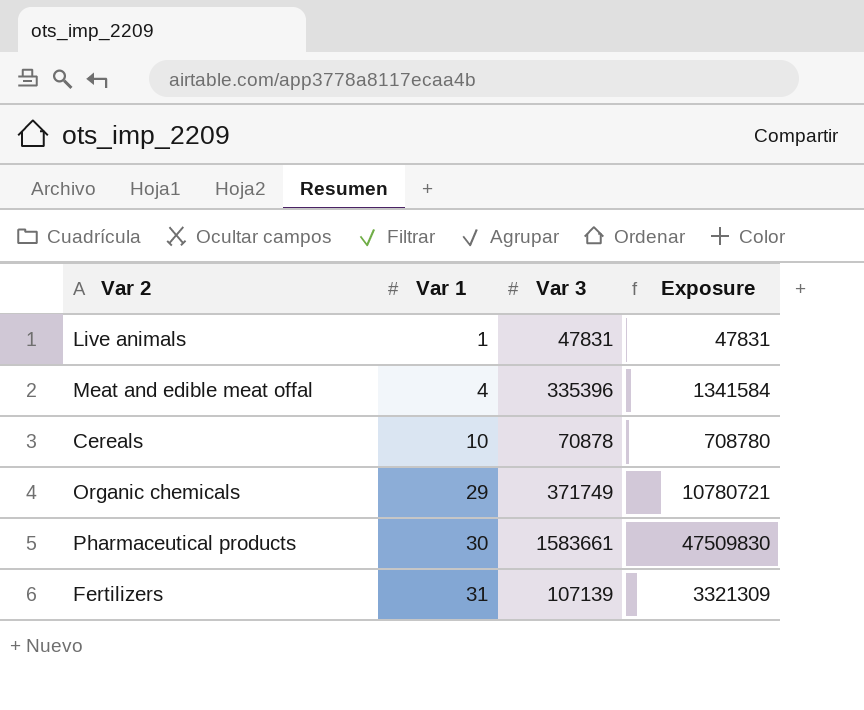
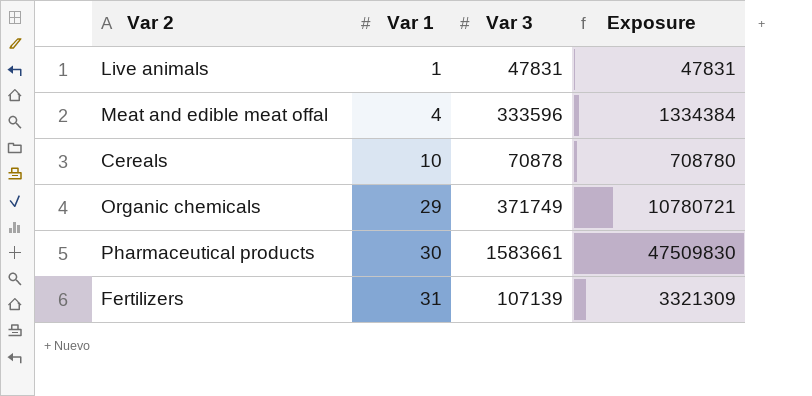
Meat and edible meat offal | Var 3: 335396 -> 333596
Meat and edible meat offal | Exposure: 1341584 -> 1334384

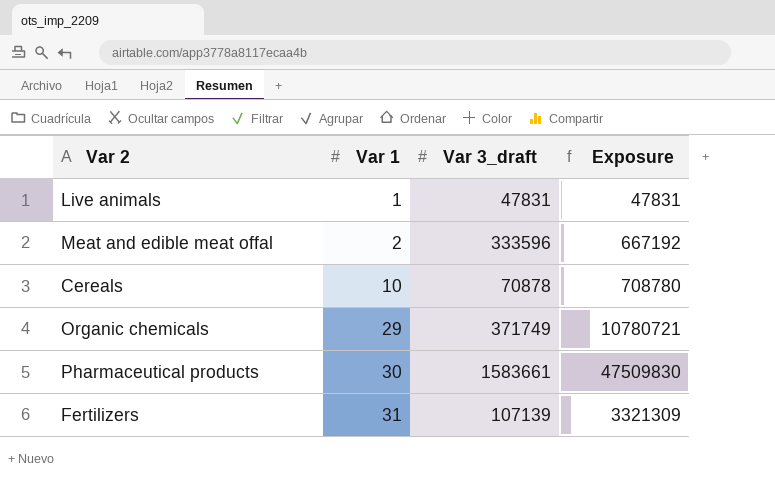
column name: Var 3 -> Var 3_draft
Meat and edible meat offal | Var 1: 4 -> 2
Meat and edible meat offal | Exposure: 1334384 -> 667192

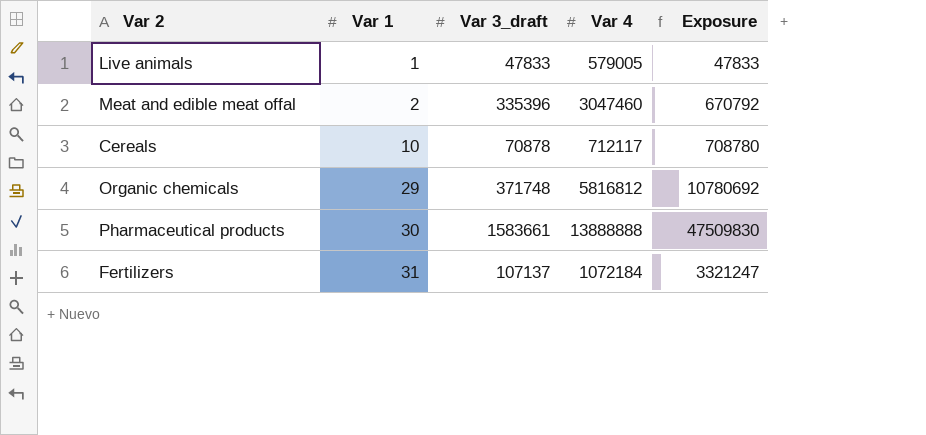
column Var 4 | position: none -> 4
Live animals | Var 3_draft: 47831 -> 47833
Live animals | Exposure: 47831 -> 47833
Meat and edible meat offal | Var 3_draft: 333596 -> 335396
Meat and edible meat offal | Exposure: 667192 -> 670792
Organic chemicals | Var 3_draft: 371749 -> 371748
Organic chemicals | Exposure: 10780721 -> 10780692
Fertilizers | Var 3_draft: 107139 -> 107137
Fertilizers | Exposure: 3321309 -> 3321247

